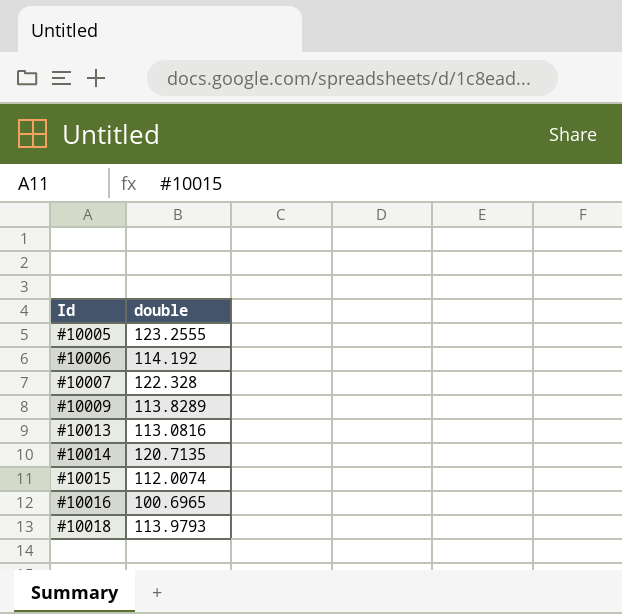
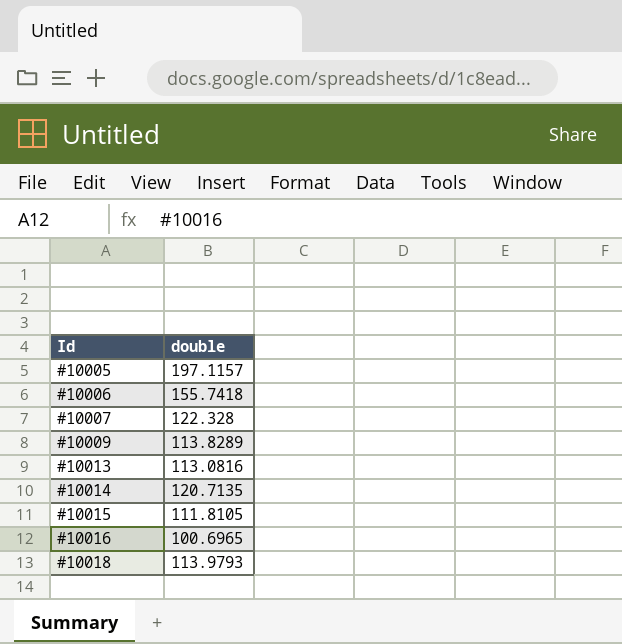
#10005 | double: 123.2555 -> 197.1157
#10006 | double: 114.192 -> 155.7418
#10015 | double: 112.0074 -> 111.8105

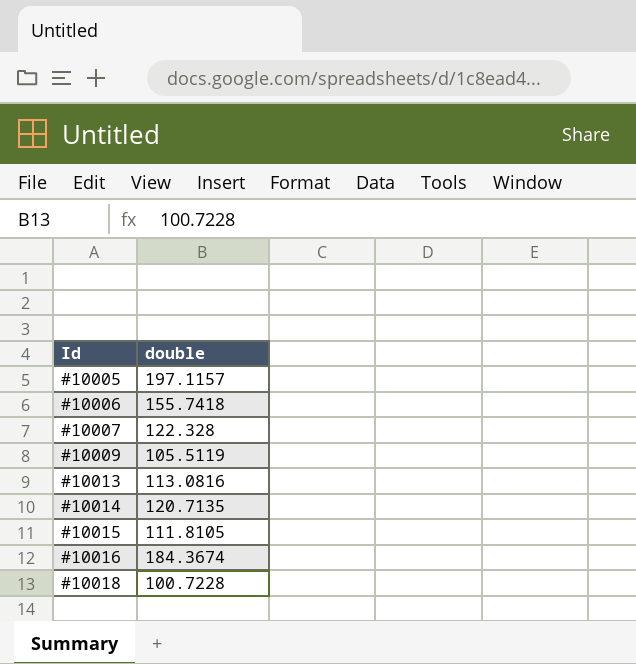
#10009 | double: 113.8289 -> 105.5119
#10016 | double: 100.6965 -> 184.3674
#10018 | double: 113.9793 -> 100.7228

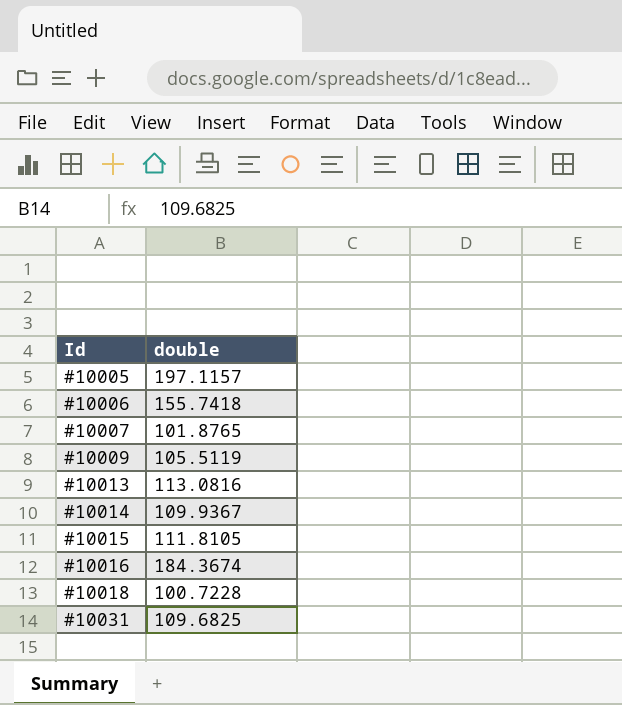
#10007 | double: 122.328 -> 101.8765
#10014 | double: 120.7135 -> 109.9367
row #10031: none -> 109.6825

